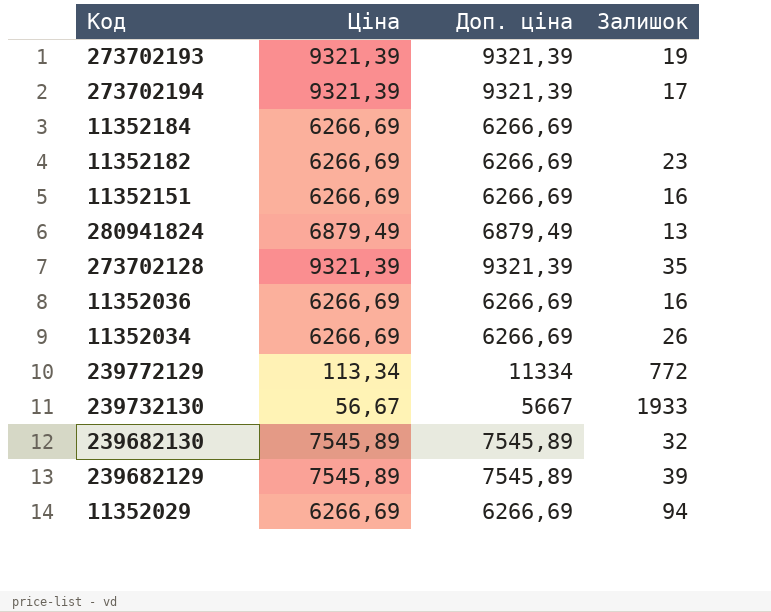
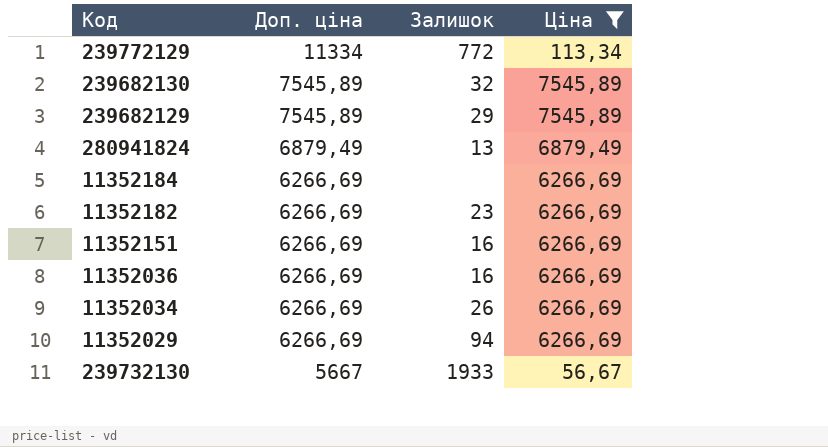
filter: none -> Ціна != 9321,39
row order: none -> Доп. ціна descending
column Ціна | position: 2 -> 4
239682129 | Залишок: 39 -> 29

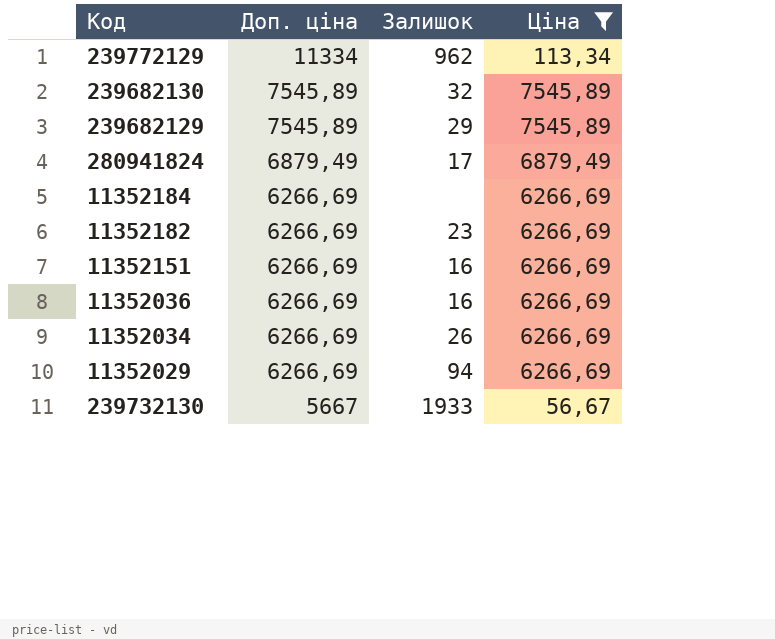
239772129 | Залишок: 772 -> 962
280941824 | Залишок: 13 -> 17

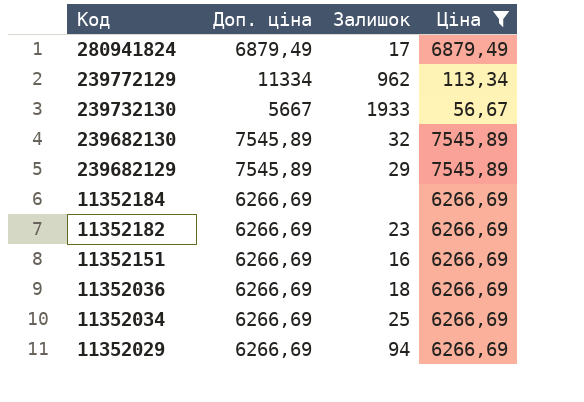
row order: Доп. ціна descending -> Код descending
11352036 | Залишок: 16 -> 18
11352034 | Залишок: 26 -> 25

